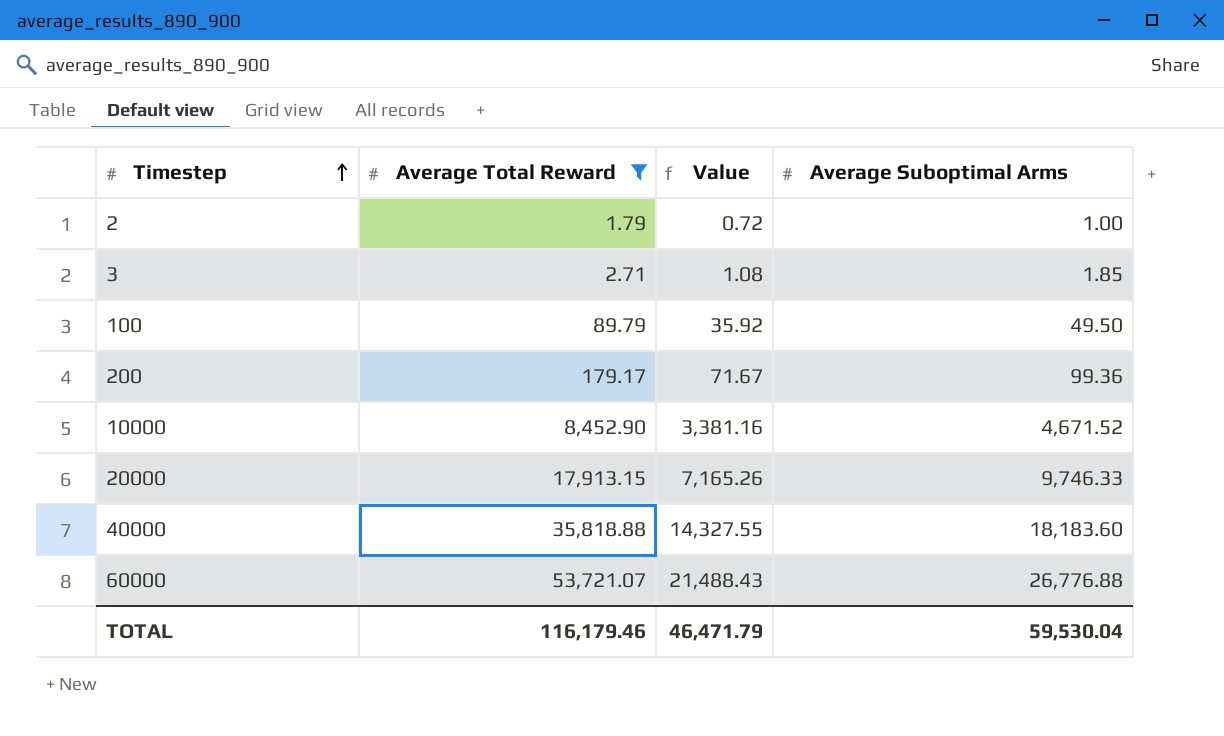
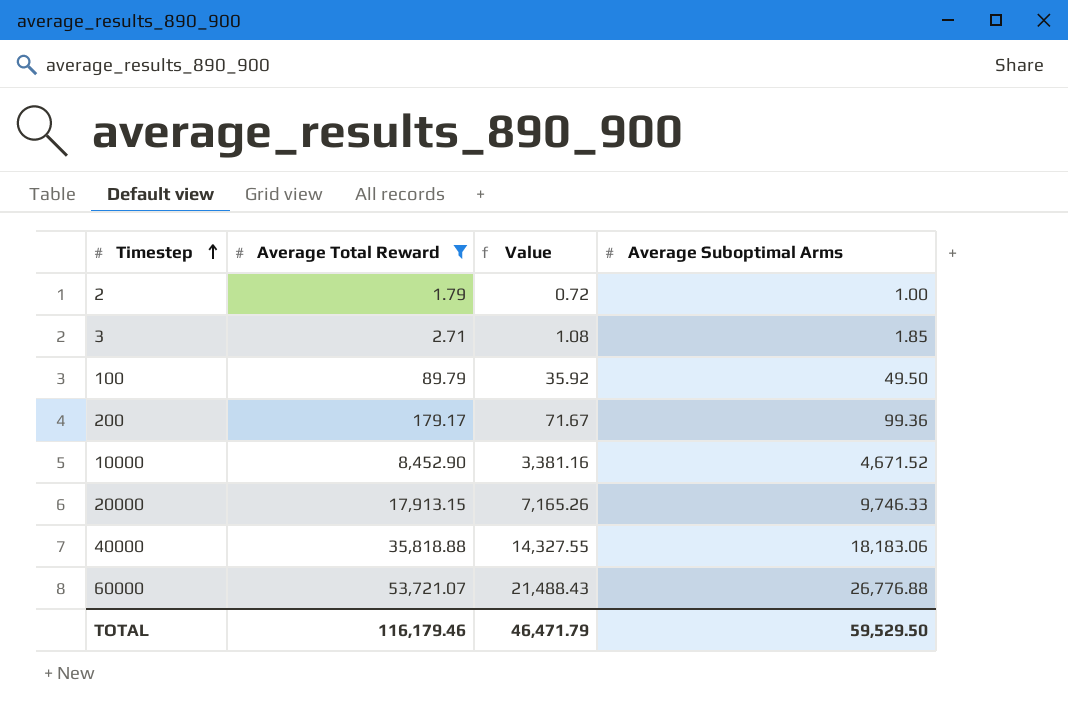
40000 | Average Suboptimal Arms: 18,183.60 -> 18,183.06
TOTAL | Average Suboptimal Arms: 59,530.04 -> 59,529.50

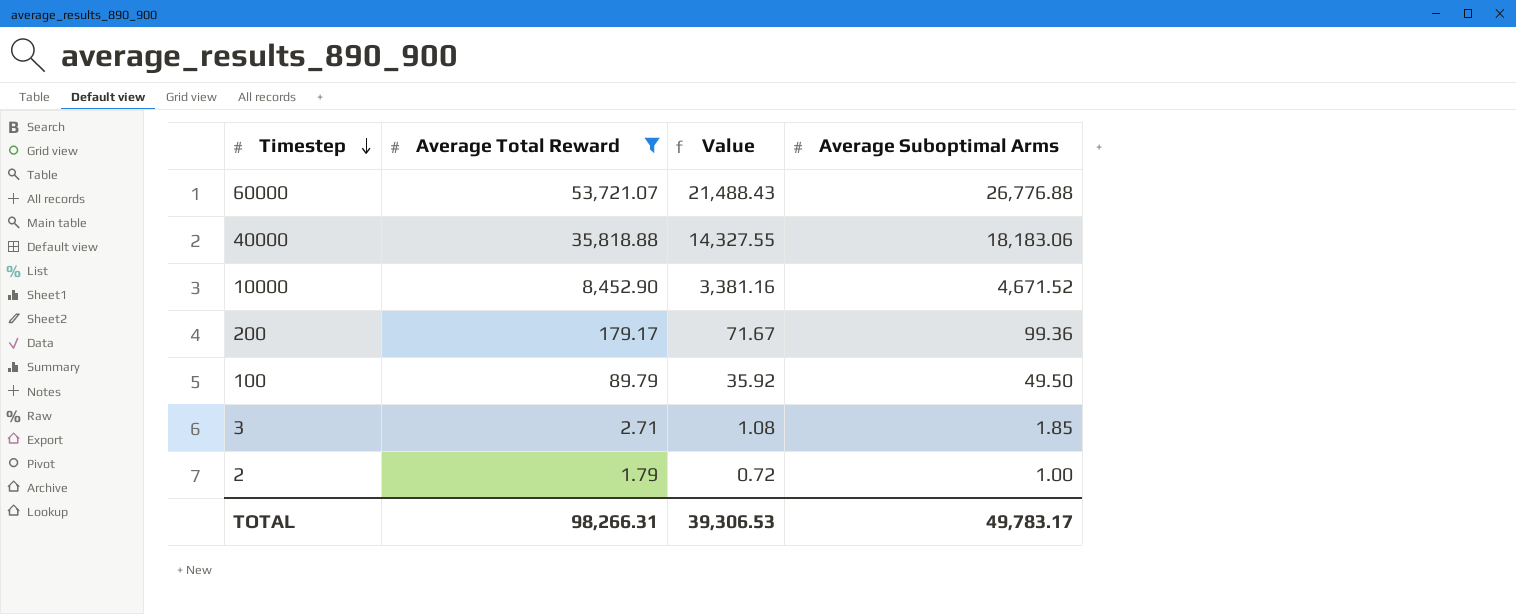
row order: Timestep ascending -> Timestep descending
row 20000: 17,913.15 | 7,165.26 | 9,746.33 -> none
TOTAL | Average Total Reward: 116,179.46 -> 98,266.31
TOTAL | Value: 46,471.79 -> 39,306.53
TOTAL | Average Suboptimal Arms: 59,529.50 -> 49,783.17

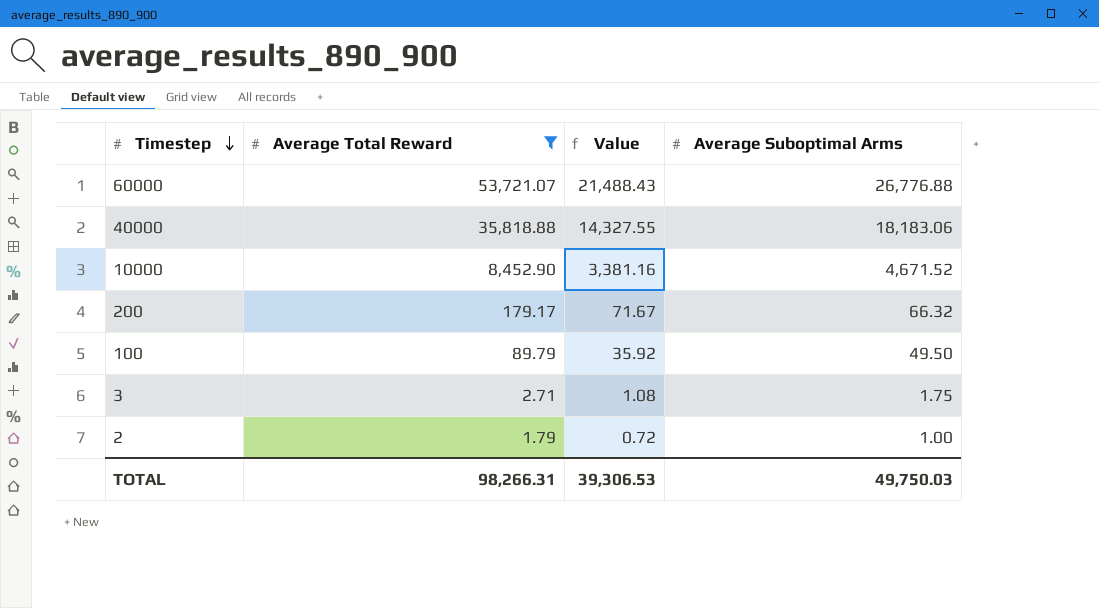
200 | Average Suboptimal Arms: 99.36 -> 66.32
3 | Average Suboptimal Arms: 1.85 -> 1.75
TOTAL | Average Suboptimal Arms: 49,783.17 -> 49,750.03

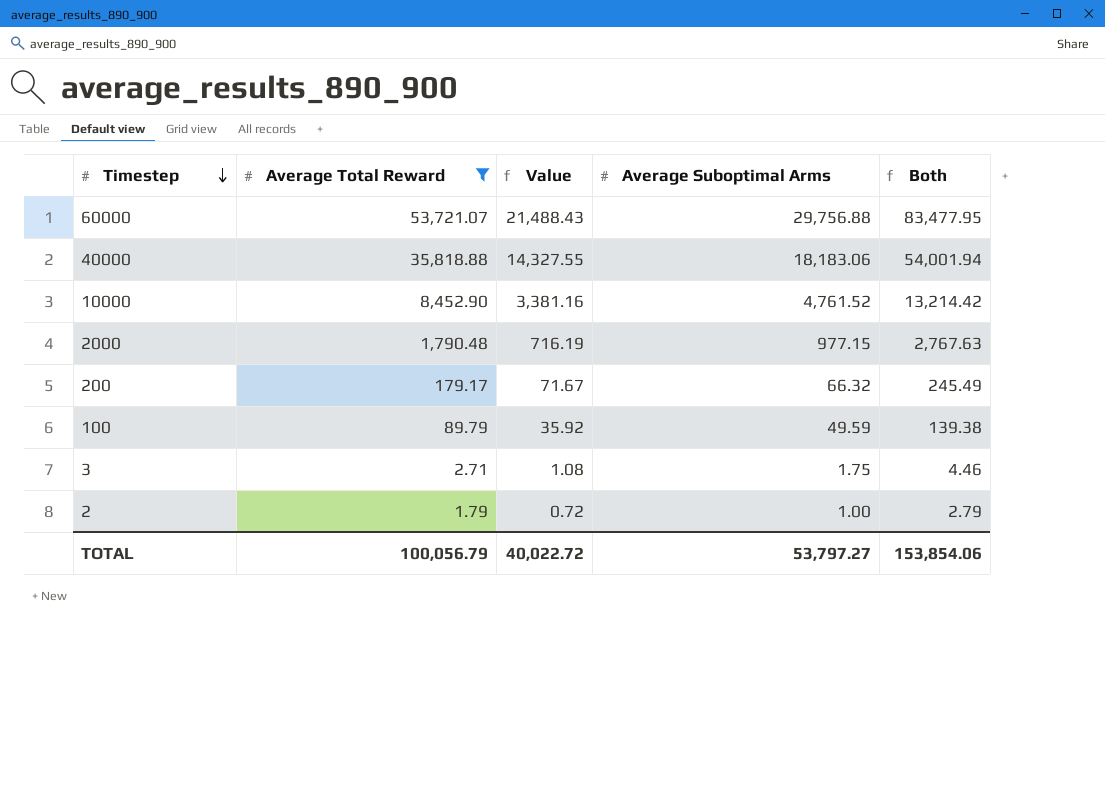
column Both | formula: none -> [Average Total Reward] + [Average Suboptimal Arms]
60000 | Average Suboptimal Arms: 26,776.88 -> 29,756.88
10000 | Average Suboptimal Arms: 4,671.52 -> 4,761.52
row 2000: none -> 1,790.48 | 716.19 | 977.15 | 2,767.63
100 | Average Suboptimal Arms: 49.50 -> 49.59
TOTAL | Average Total Reward: 98,266.31 -> 100,056.79
TOTAL | Value: 39,306.53 -> 40,022.72
TOTAL | Average Suboptimal Arms: 49,750.03 -> 53,797.27

